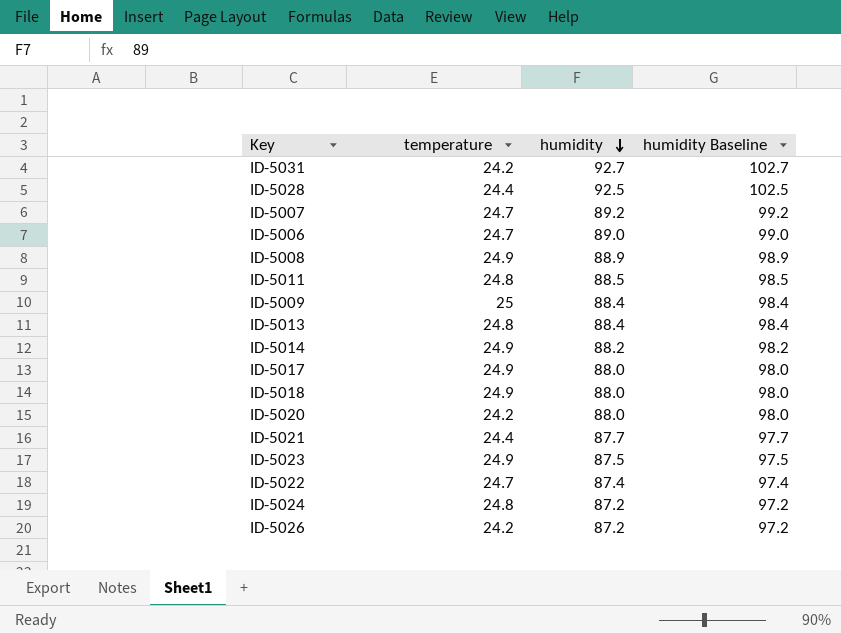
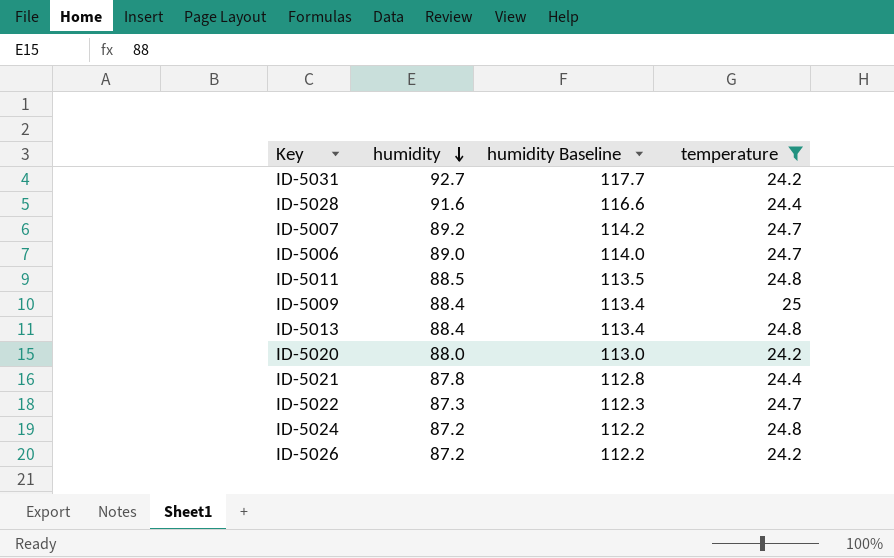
filter: none -> temperature != 24.9
column humidity Baseline | formula: [humidity] + 10 -> [humidity] + 25
column temperature | position: 2 -> 4
ID-5028 | humidity: 92.5 -> 91.6
ID-5021 | humidity: 87.7 -> 87.8
ID-5022 | humidity: 87.4 -> 87.3

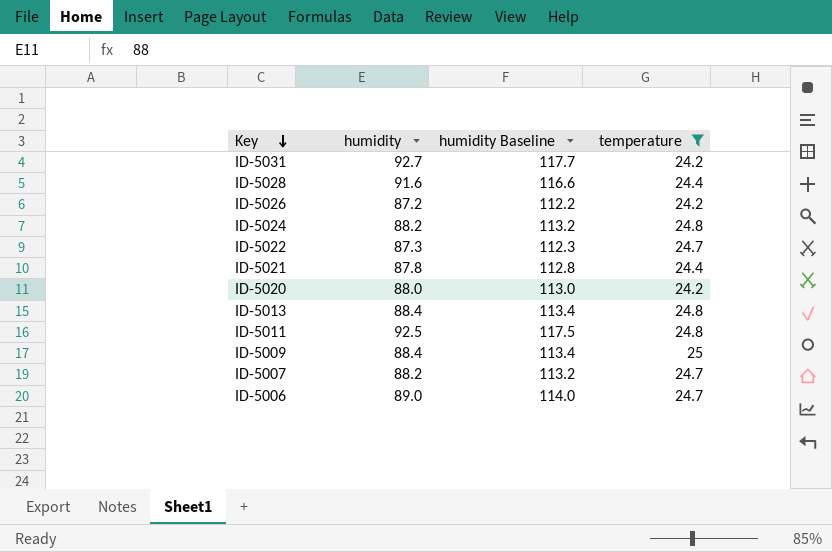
row order: humidity descending -> Key descending
ID-5024 | humidity: 87.2 -> 88.2
ID-5024 | humidity Baseline: 112.2 -> 113.2
ID-5011 | humidity: 88.5 -> 92.5
ID-5011 | humidity Baseline: 113.5 -> 117.5
ID-5007 | humidity: 89.2 -> 88.2
ID-5007 | humidity Baseline: 114.2 -> 113.2

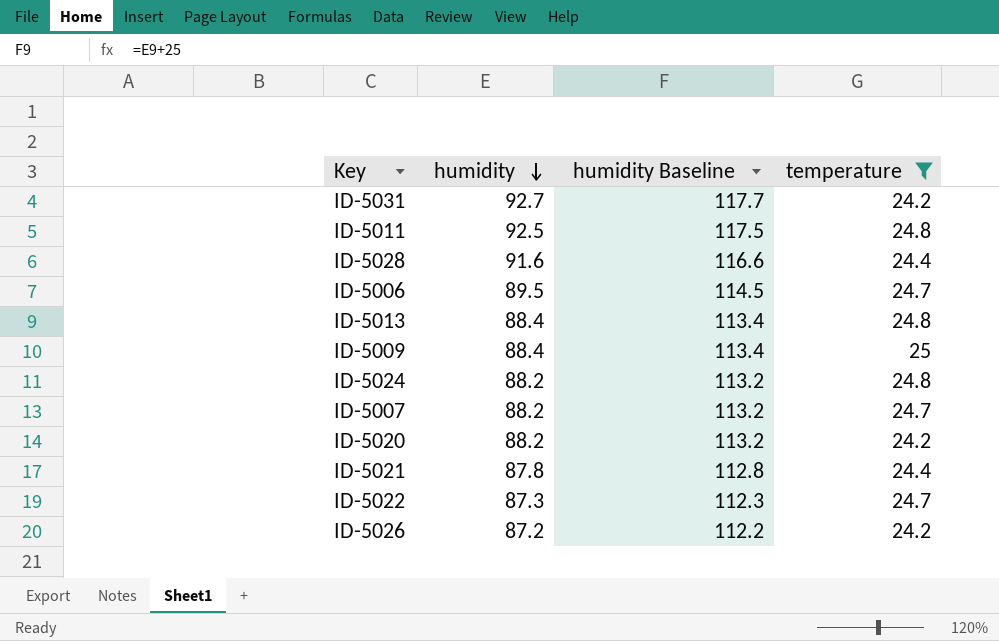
row order: Key descending -> humidity descending
ID-5006 | humidity: 89.0 -> 89.5
ID-5006 | humidity Baseline: 114.0 -> 114.5
ID-5020 | humidity: 88.0 -> 88.2
ID-5020 | humidity Baseline: 113.0 -> 113.2

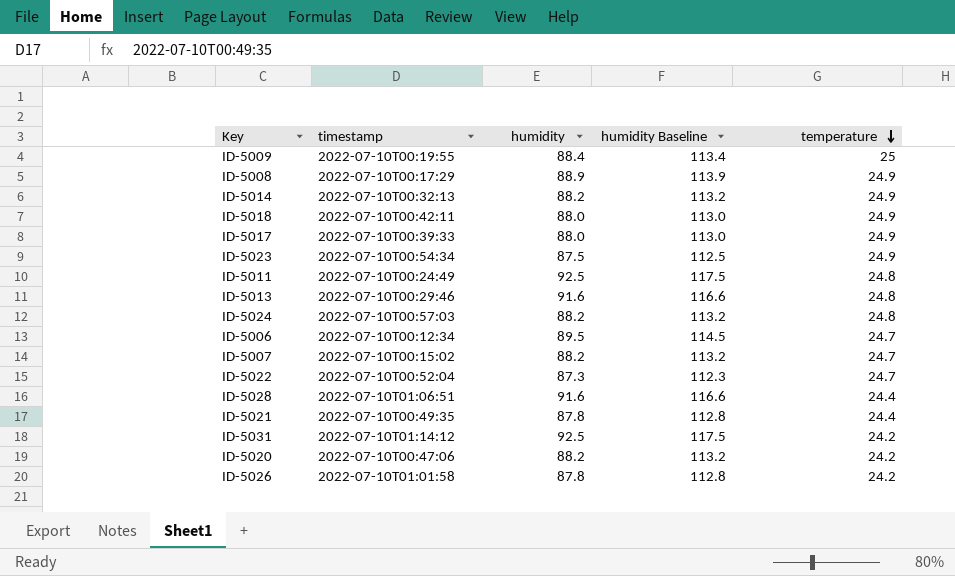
filter: temperature != 24.9 -> none
row order: humidity descending -> temperature descending
column timestamp | position: none -> 2
ID-5013 | humidity: 88.4 -> 91.6
ID-5013 | humidity Baseline: 113.4 -> 116.6
ID-5031 | humidity: 92.7 -> 92.5
ID-5031 | humidity Baseline: 117.7 -> 117.5
ID-5026 | humidity: 87.2 -> 87.8
ID-5026 | humidity Baseline: 112.2 -> 112.8

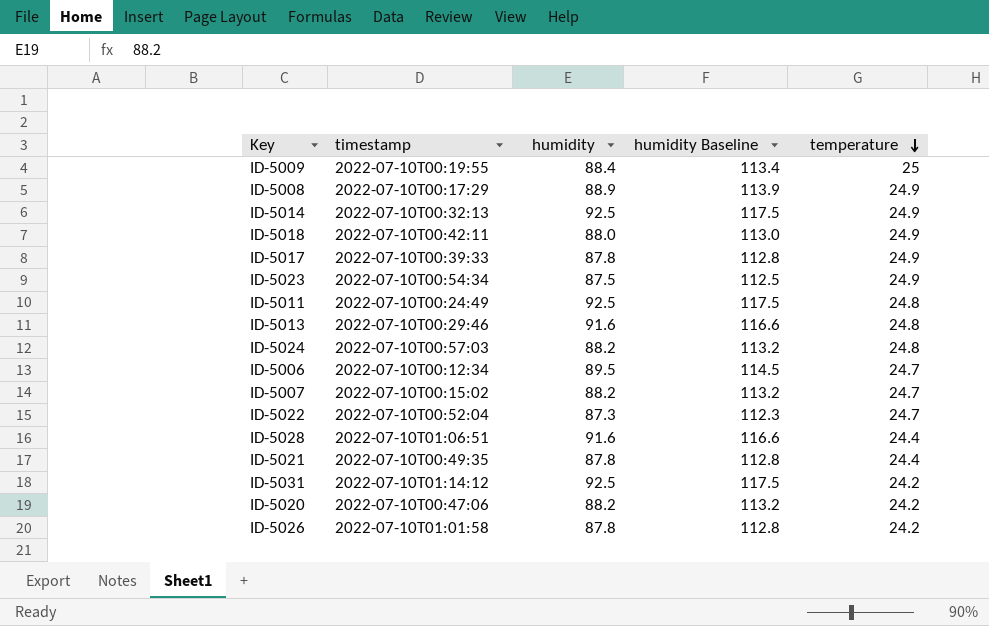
ID-5014 | humidity: 88.2 -> 92.5
ID-5014 | humidity Baseline: 113.2 -> 117.5
ID-5017 | humidity: 88.0 -> 87.8
ID-5017 | humidity Baseline: 113.0 -> 112.8

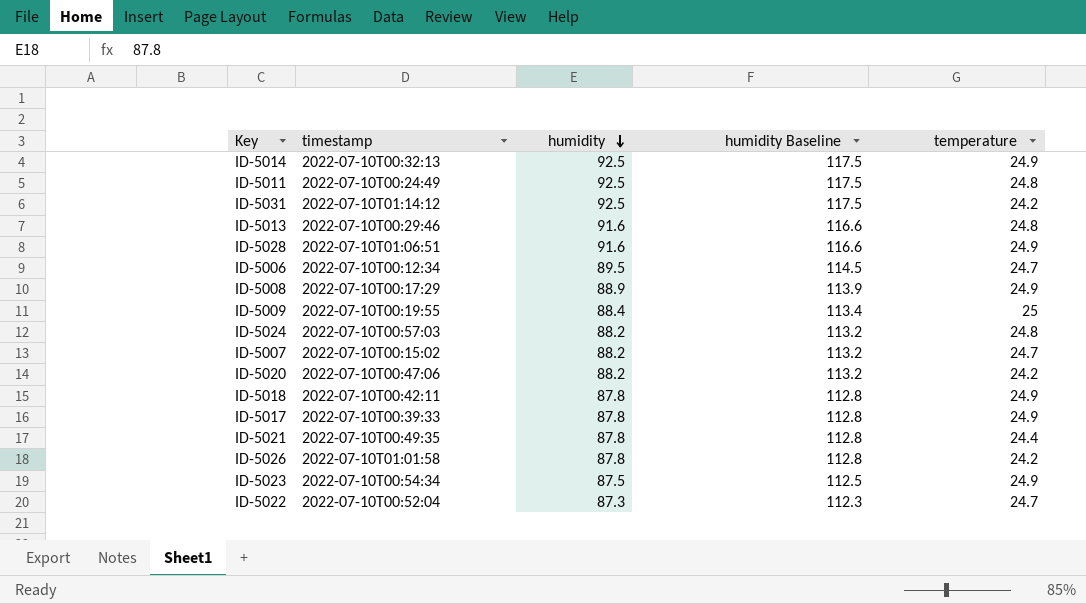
row order: temperature descending -> humidity descending
ID-5028 | temperature: 24.4 -> 24.9
ID-5018 | humidity: 88.0 -> 87.8
ID-5018 | humidity Baseline: 113.0 -> 112.8

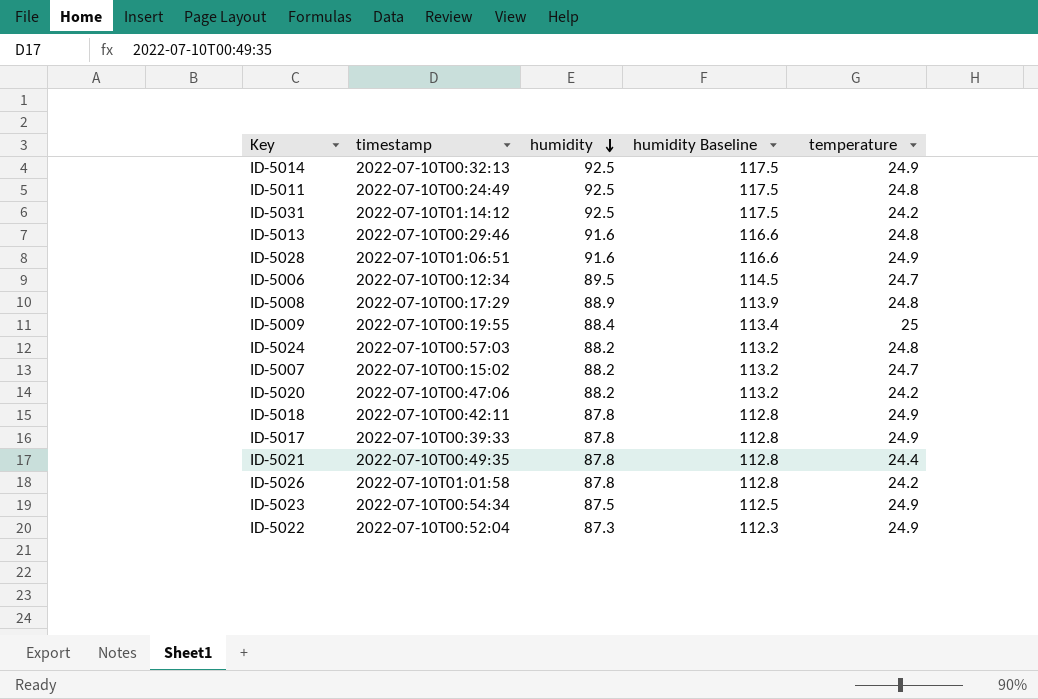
ID-5008 | temperature: 24.9 -> 24.8
ID-5022 | temperature: 24.7 -> 24.9

